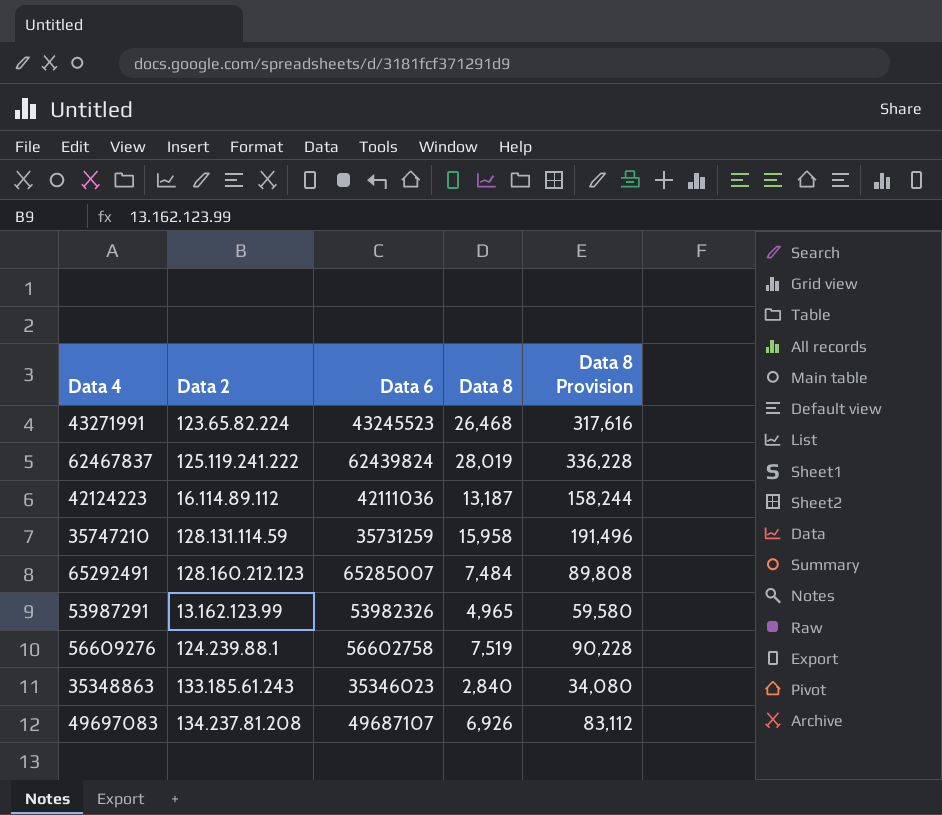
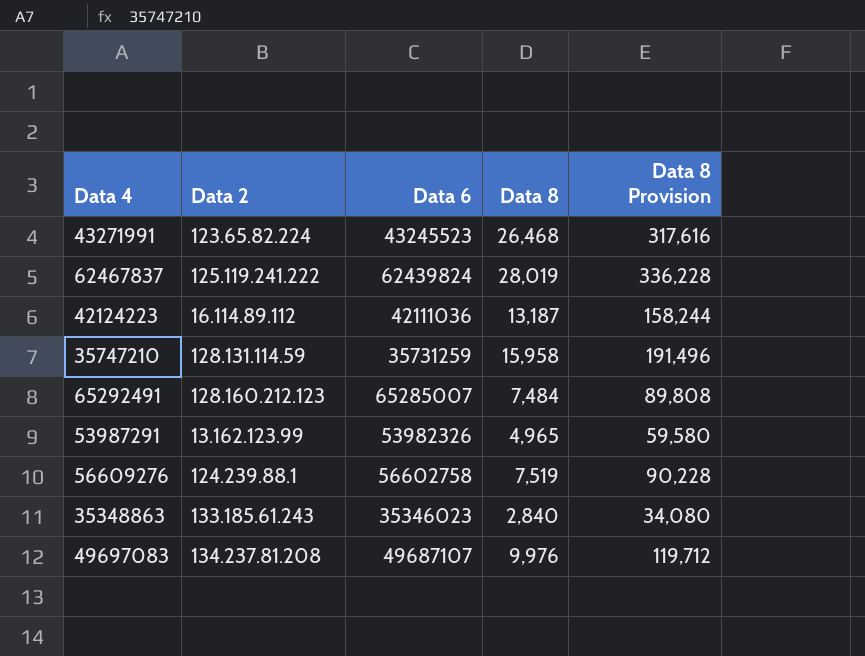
49697083 | Data 8: 6,926 -> 9,976
49697083 | Data 8 Provision: 83,112 -> 119,712

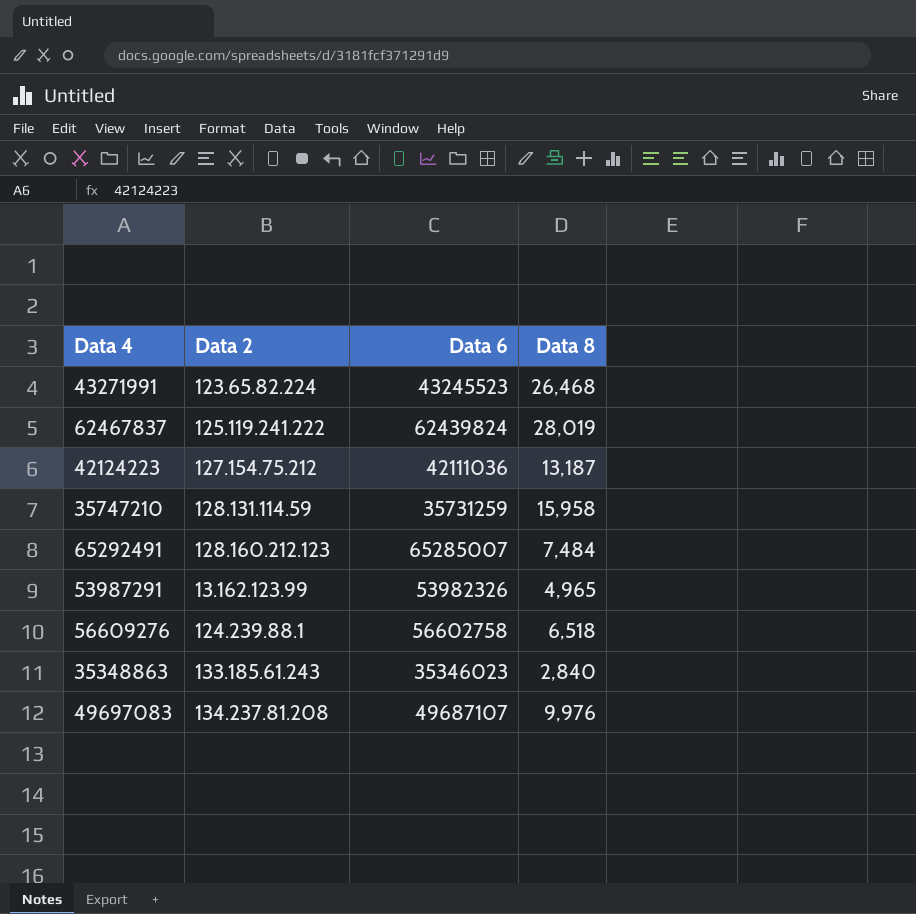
column Data 8 Provision | formula: [Data 8] * 12 -> none
42124223 | Data 2: 16.114.89.112 -> 127.154.75.212
56609276 | Data 8: 7,519 -> 6,518

